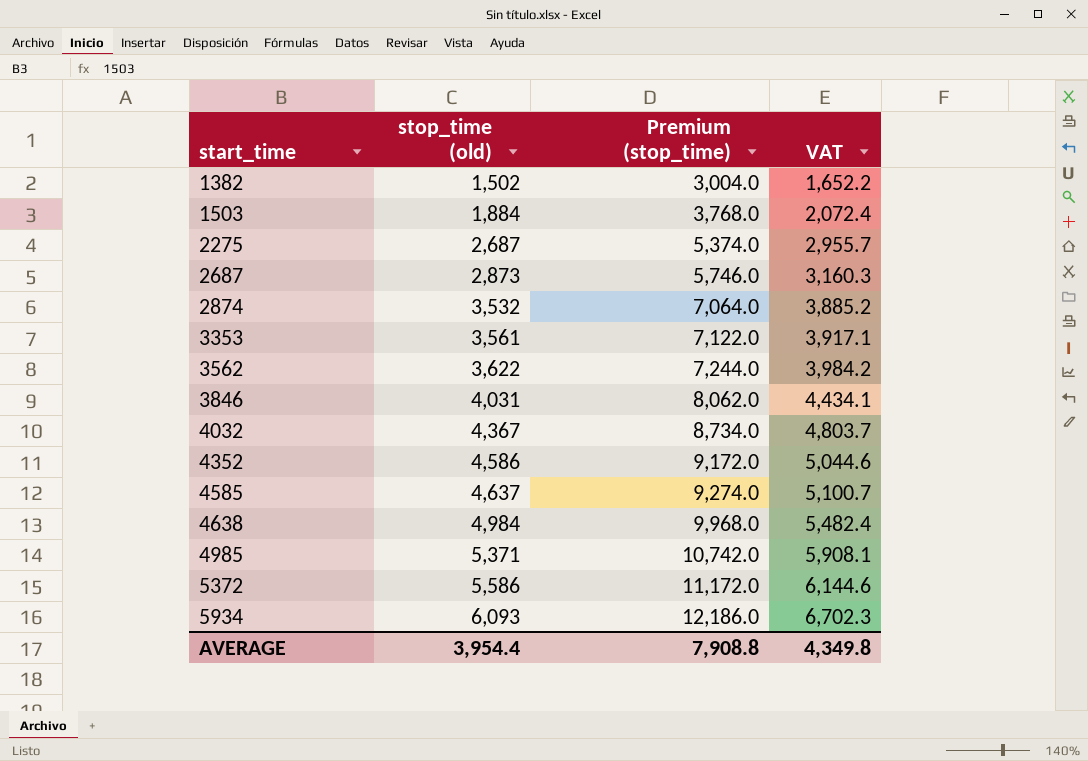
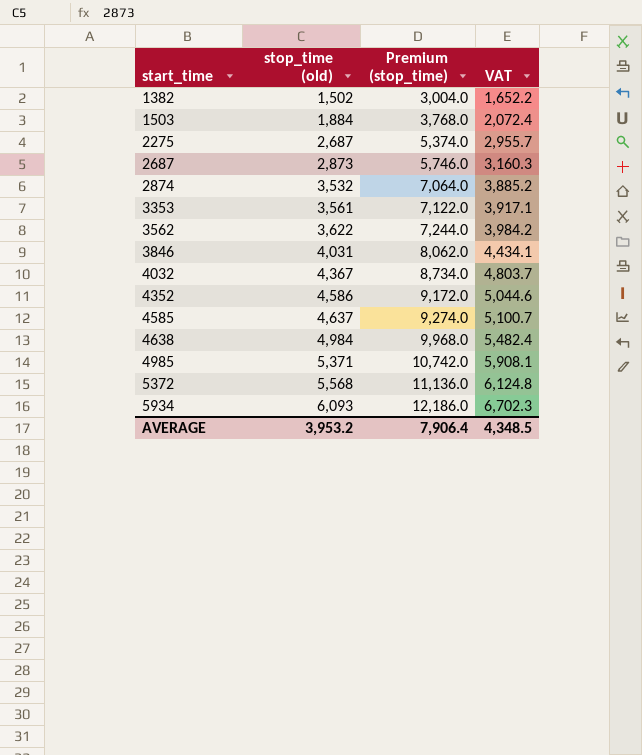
5372 | stop_time (old): 5,586 -> 5,568
5372 | Premium (stop_time): 11,172.0 -> 11,136.0
5372 | VAT: 6,144.6 -> 6,124.8
AVERAGE | stop_time (old): 3,954.4 -> 3,953.2
AVERAGE | Premium (stop_time): 7,908.8 -> 7,906.4
AVERAGE | VAT: 4,349.8 -> 4,348.5

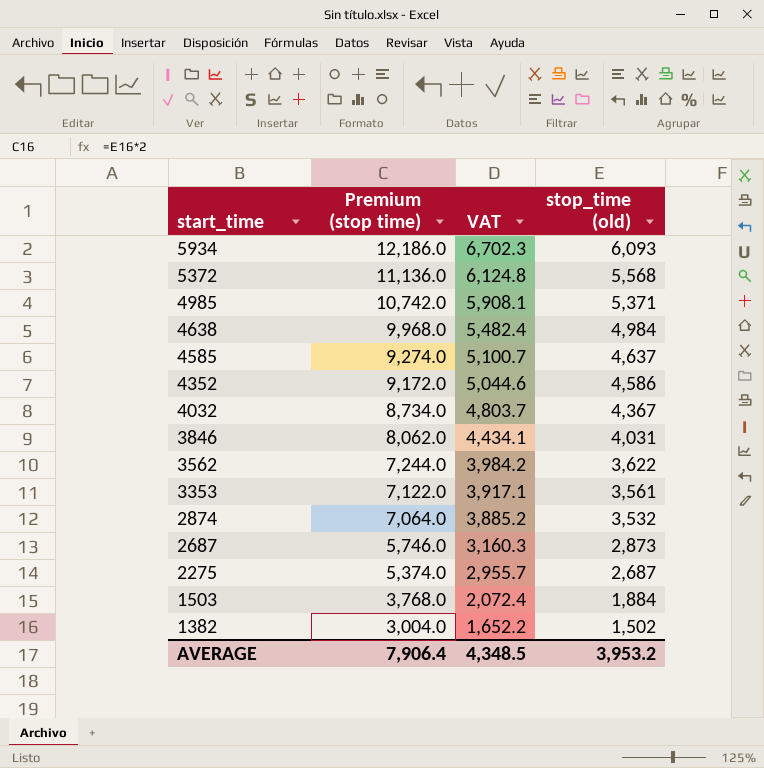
row order: start_time ascending -> start_time descending
column name: Premium (stop_time) -> Premium (stop time)
column stop_time (old) | position: 2 -> 4

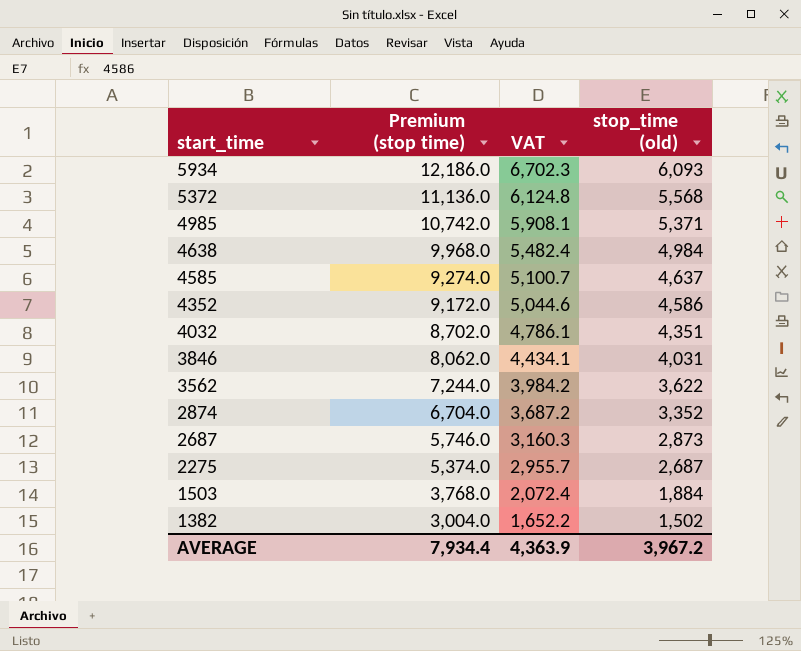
row 3353: 7,122.0 | 3,917.1 | 3,561 -> none
4032 | Premium (stop time): 8,734.0 -> 8,702.0
4032 | VAT: 4,803.7 -> 4,786.1
4032 | stop_time (old): 4,367 -> 4,351
2874 | Premium (stop time): 7,064.0 -> 6,704.0
2874 | VAT: 3,885.2 -> 3,687.2
2874 | stop_time (old): 3,532 -> 3,352
AVERAGE | Premium (stop time): 7,906.4 -> 7,934.4
AVERAGE | VAT: 4,348.5 -> 4,363.9
AVERAGE | stop_time (old): 3,953.2 -> 3,967.2

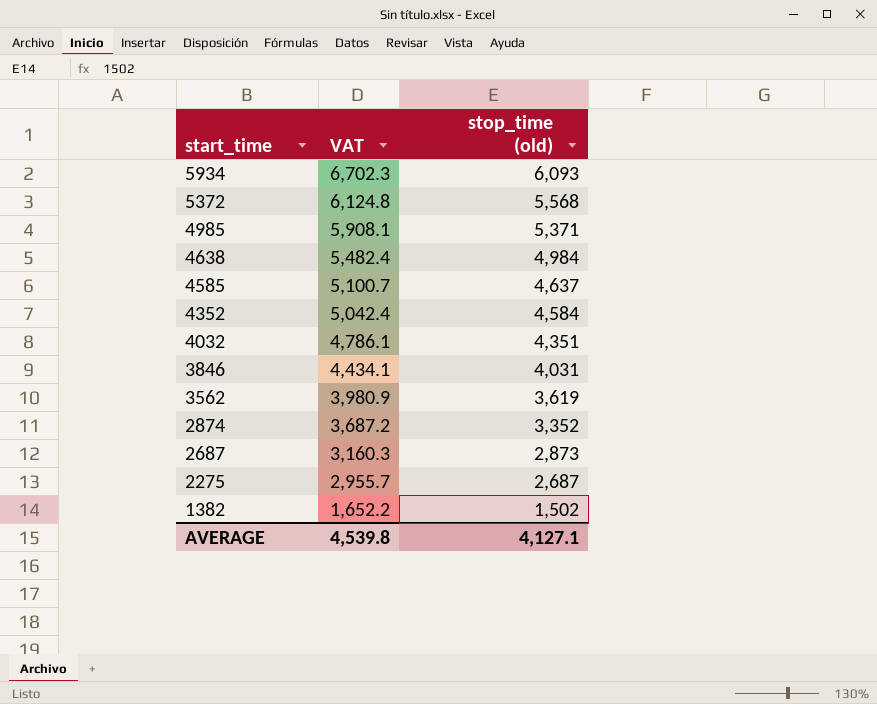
column Premium (stop time) | formula: [stop_time (old)] * 2 -> none
row 1503: 3,768.0 | 2,072.4 | 1,884 -> none
4352 | VAT: 5,044.6 -> 5,042.4
4352 | stop_time (old): 4,586 -> 4,584
3562 | VAT: 3,984.2 -> 3,980.9
3562 | stop_time (old): 3,622 -> 3,619
AVERAGE | VAT: 4,363.9 -> 4,539.8
AVERAGE | stop_time (old): 3,967.2 -> 4,127.1

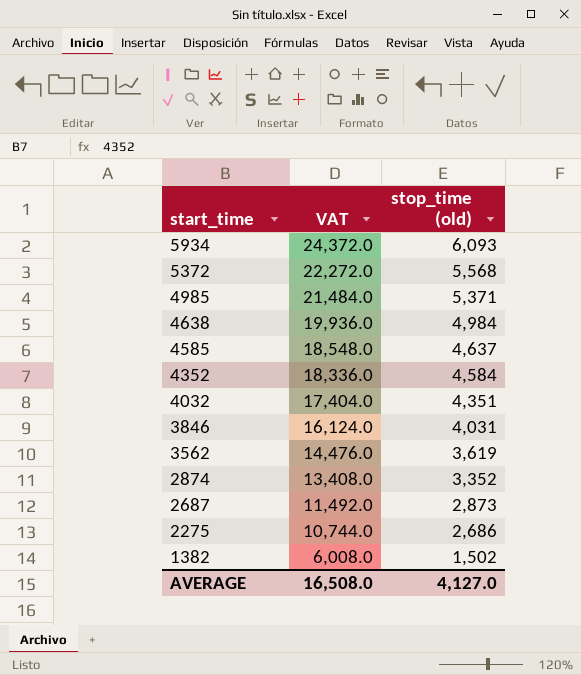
column VAT | formula: [stop_time (old)] * 1.1 -> [stop_time (old)] * 4
2275 | stop_time (old): 2,687 -> 2,686
AVERAGE | VAT: 4,539.8 -> 16,508.0
AVERAGE | stop_time (old): 4,127.1 -> 4,127.0

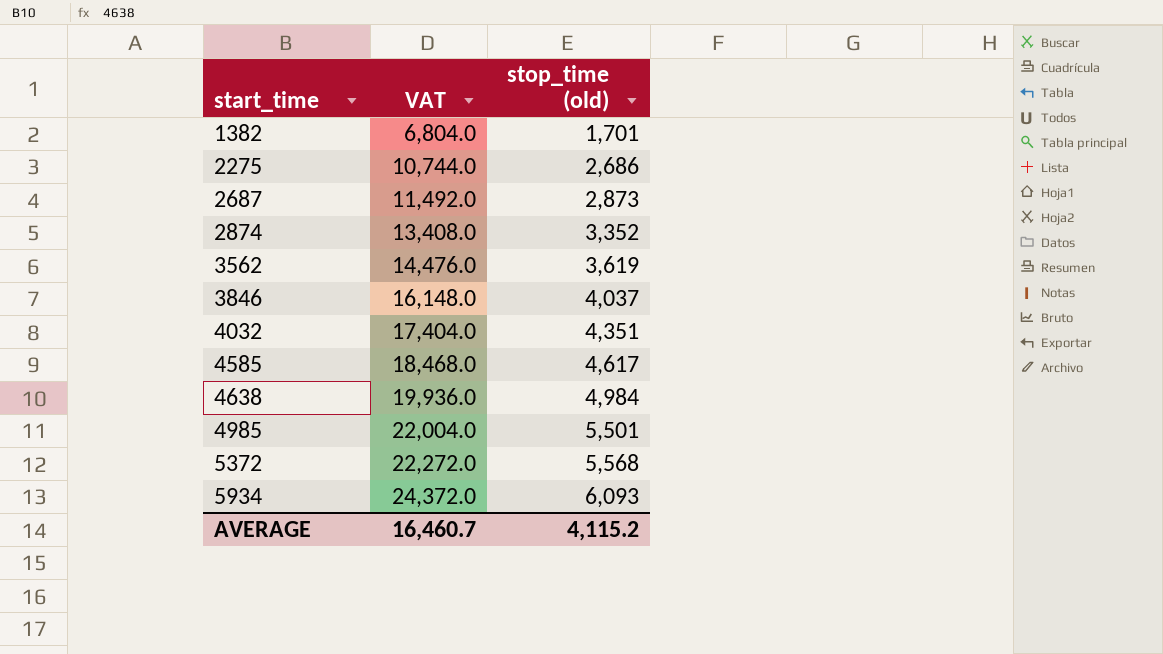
row order: start_time descending -> start_time ascending
row 4352: 18,336.0 | 4,584 -> none
1382 | VAT: 6,008.0 -> 6,804.0
1382 | stop_time (old): 1,502 -> 1,701
3846 | VAT: 16,124.0 -> 16,148.0
3846 | stop_time (old): 4,031 -> 4,037
4585 | VAT: 18,548.0 -> 18,468.0
4585 | stop_time (old): 4,637 -> 4,617
4985 | VAT: 21,484.0 -> 22,004.0
4985 | stop_time (old): 5,371 -> 5,501
AVERAGE | VAT: 16,508.0 -> 16,460.7
AVERAGE | stop_time (old): 4,127.0 -> 4,115.2

